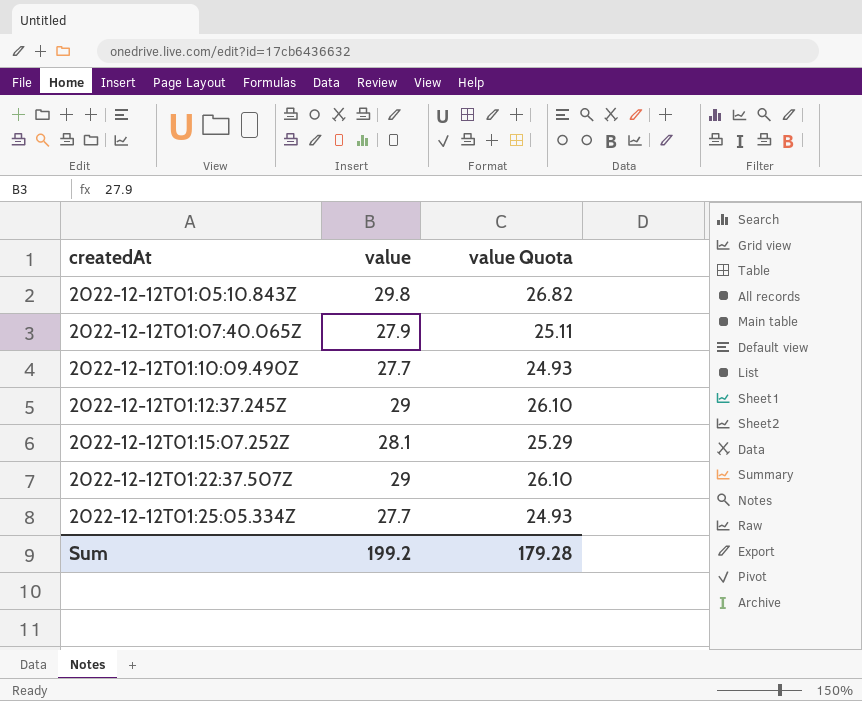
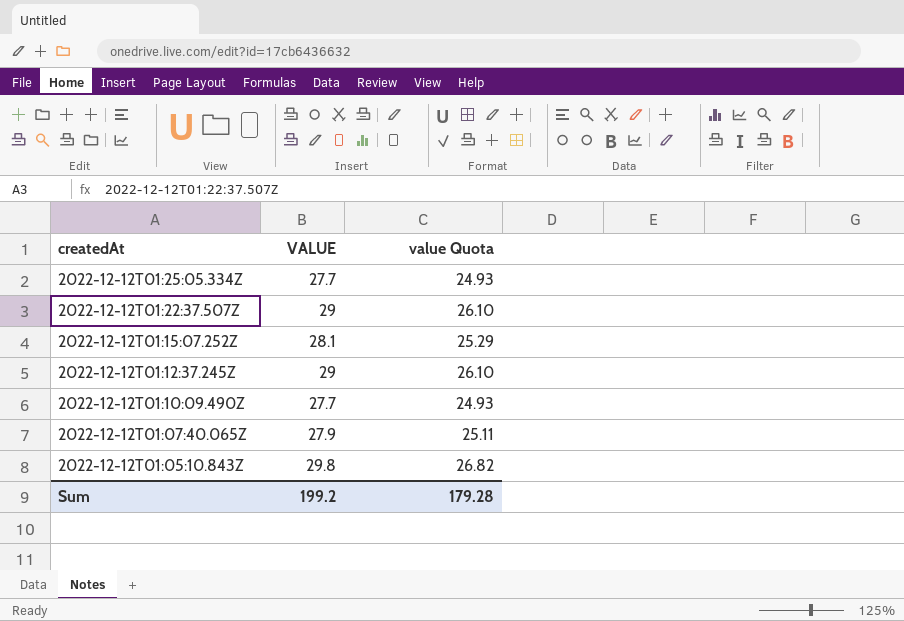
row order: createdAt ascending -> createdAt descending
column name: value -> VALUE

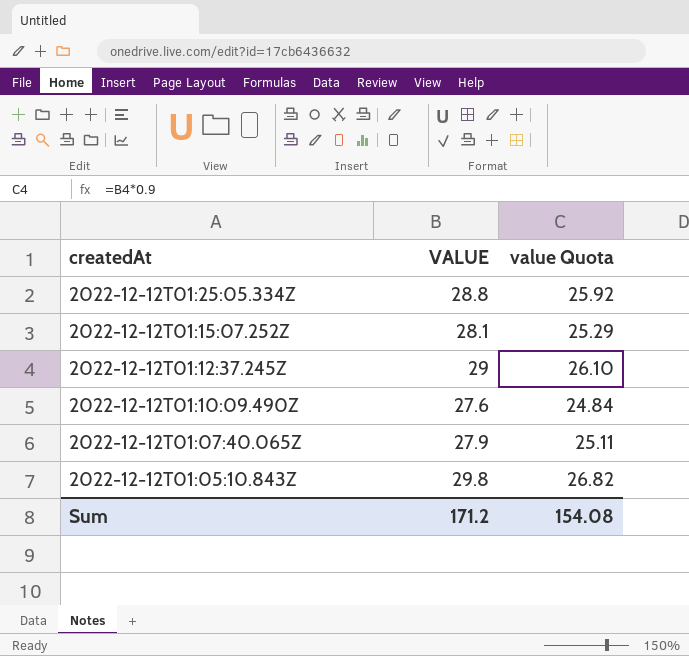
row 2022-12-12T01:22:37.507Z: 29 | 26.10 -> none
2022-12-12T01:25:05.334Z | VALUE: 27.7 -> 28.8
2022-12-12T01:25:05.334Z | value Quota: 24.93 -> 25.92
2022-12-12T01:10:09.490Z | VALUE: 27.7 -> 27.6
2022-12-12T01:10:09.490Z | value Quota: 24.93 -> 24.84
Sum | VALUE: 199.2 -> 171.2
Sum | value Quota: 179.28 -> 154.08

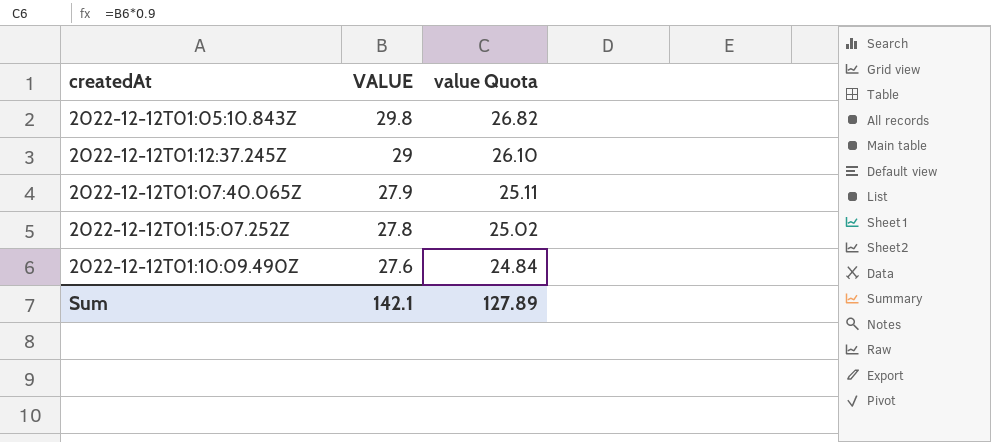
row order: createdAt descending -> VALUE descending
row 2022-12-12T01:25:05.334Z: 28.8 | 25.92 -> none
2022-12-12T01:15:07.252Z | VALUE: 28.1 -> 27.8
2022-12-12T01:15:07.252Z | value Quota: 25.29 -> 25.02
Sum | VALUE: 171.2 -> 142.1
Sum | value Quota: 154.08 -> 127.89

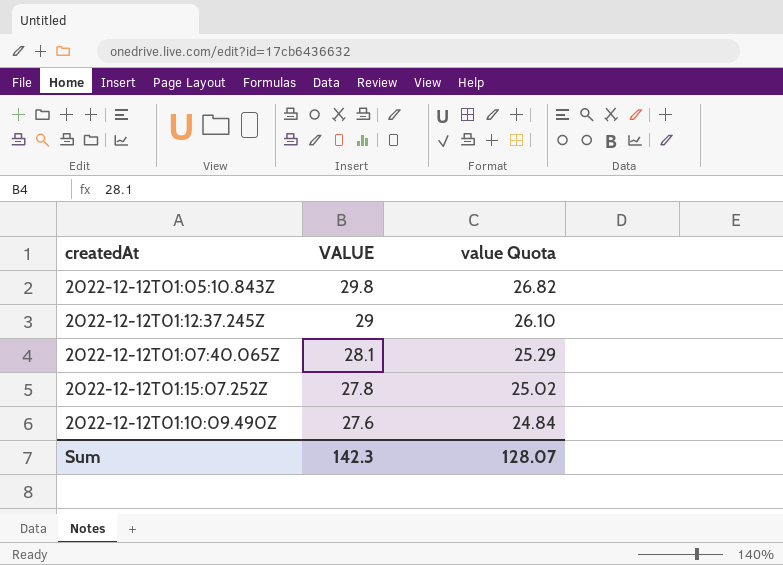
2022-12-12T01:07:40.065Z | VALUE: 27.9 -> 28.1
2022-12-12T01:07:40.065Z | value Quota: 25.11 -> 25.29
Sum | VALUE: 142.1 -> 142.3
Sum | value Quota: 127.89 -> 128.07

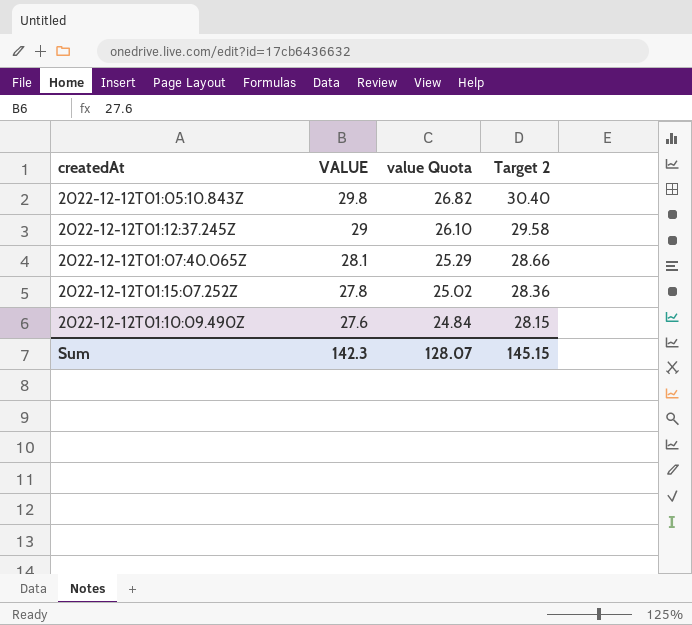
column Target 2 | formula: none -> [VALUE] * 1.02

